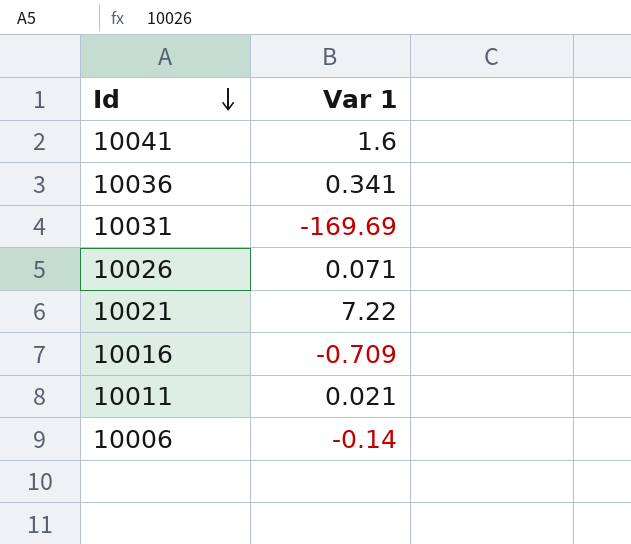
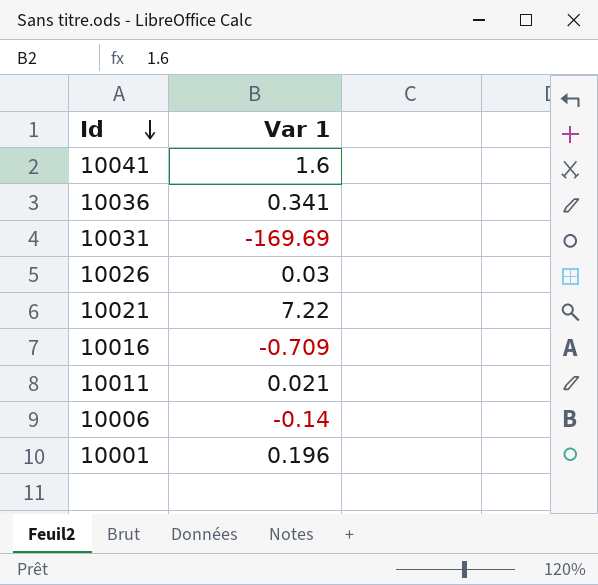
10026 | Var 1: 0.071 -> 0.03
row 10001: none -> 0.196

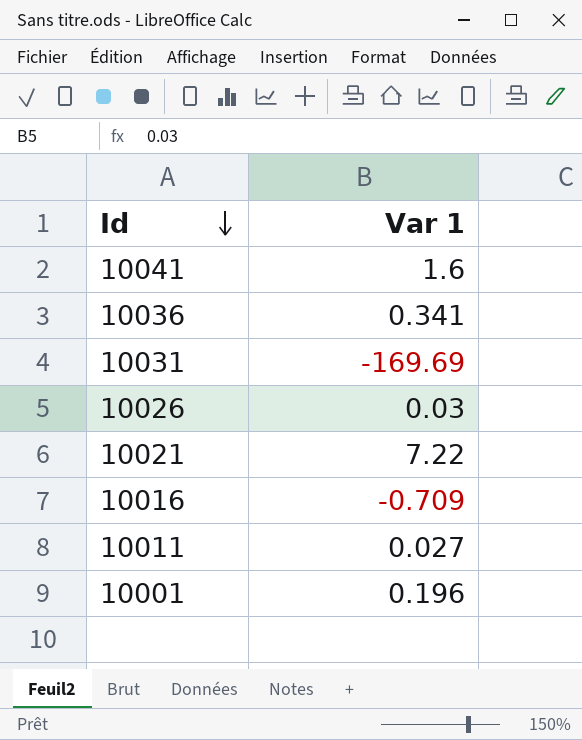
row 10006: -0.14 -> none
10011 | Var 1: 0.021 -> 0.027

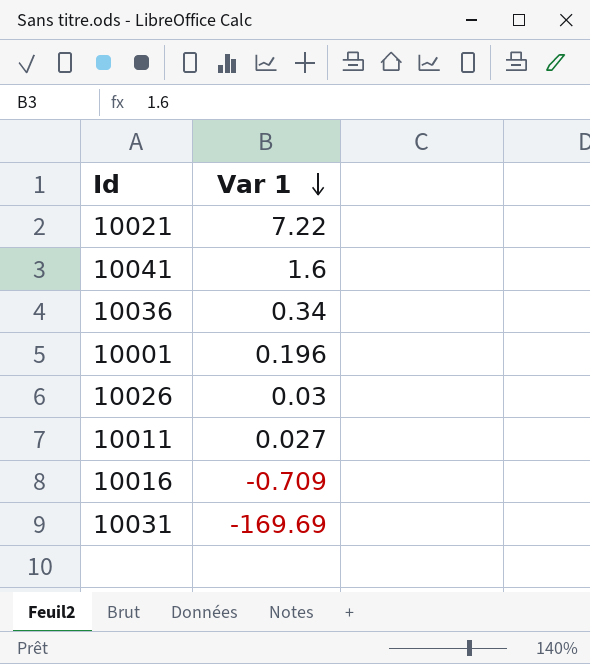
row order: Id descending -> Var 1 descending
10036 | Var 1: 0.341 -> 0.34

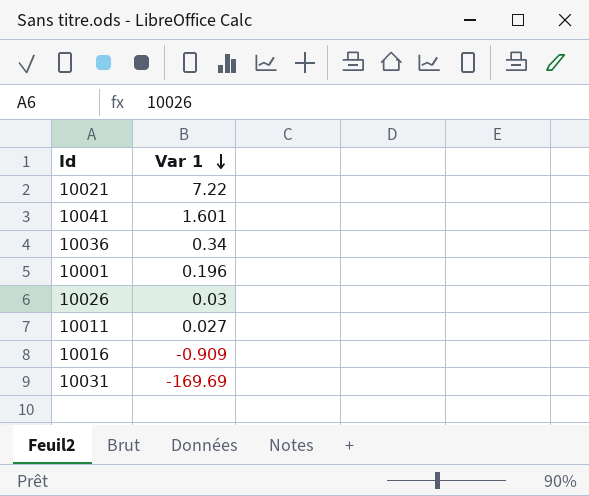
10041 | Var 1: 1.6 -> 1.601
10016 | Var 1: -0.709 -> -0.909

